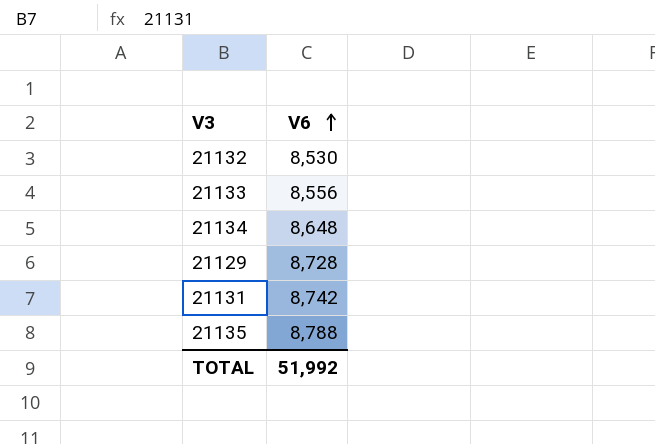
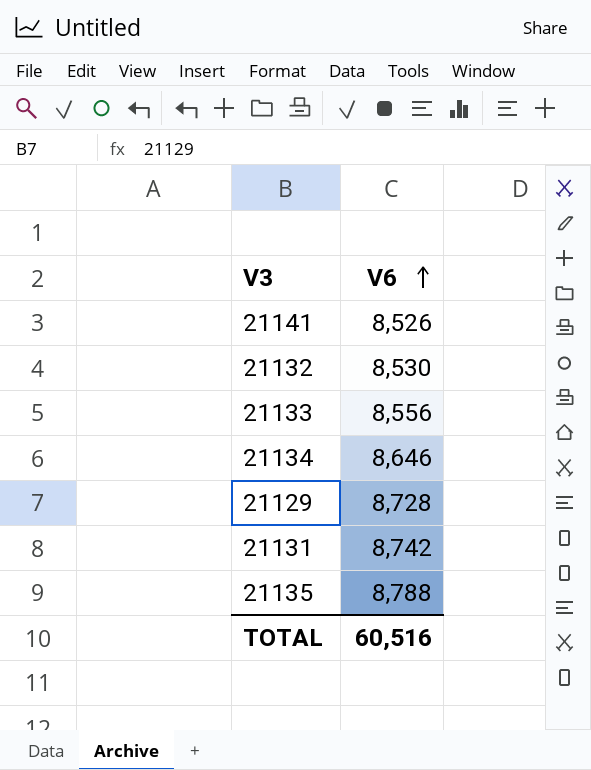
row 21141: none -> 8,526
21134 | V6: 8,648 -> 8,646
TOTAL | V6: 51,992 -> 60,516

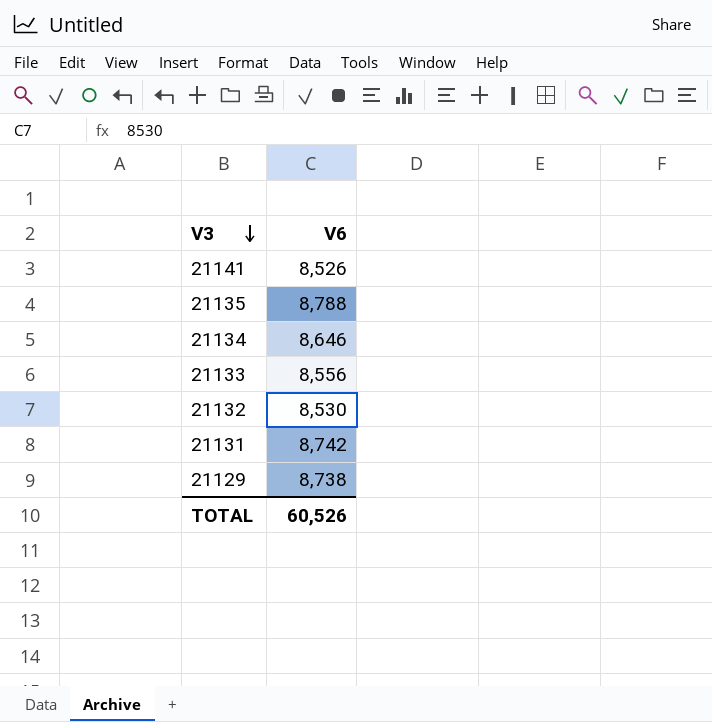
row order: V6 ascending -> V3 descending
21129 | V6: 8,728 -> 8,738
TOTAL | V6: 60,516 -> 60,526

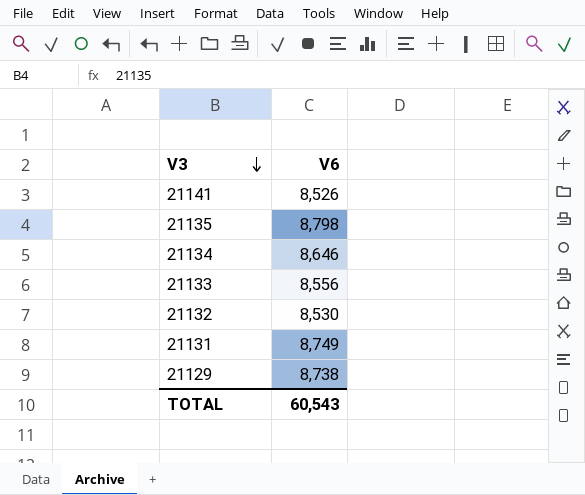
21135 | V6: 8,788 -> 8,798
21131 | V6: 8,742 -> 8,749
TOTAL | V6: 60,526 -> 60,543

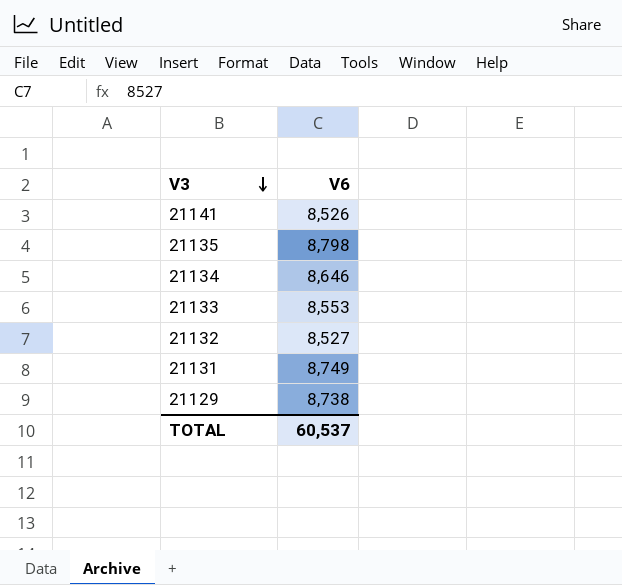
21133 | V6: 8,556 -> 8,553
21132 | V6: 8,530 -> 8,527
TOTAL | V6: 60,543 -> 60,537

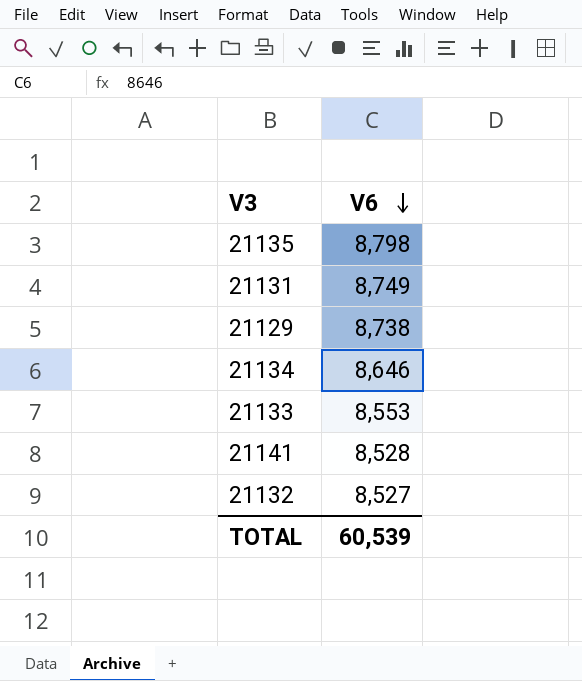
row order: V3 descending -> V6 descending
21141 | V6: 8,526 -> 8,528
TOTAL | V6: 60,537 -> 60,539

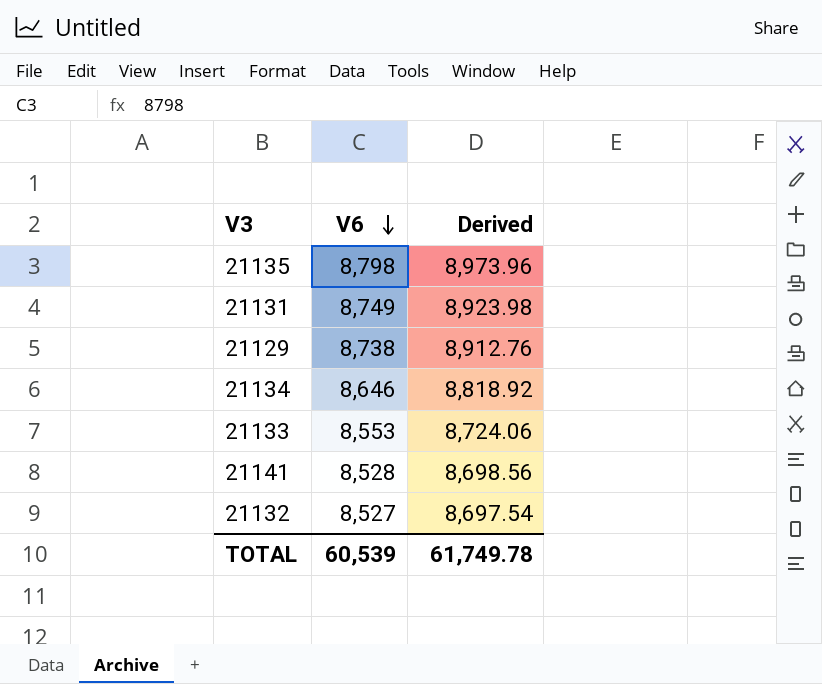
column Derived | formula: none -> [V6] * 1.02

